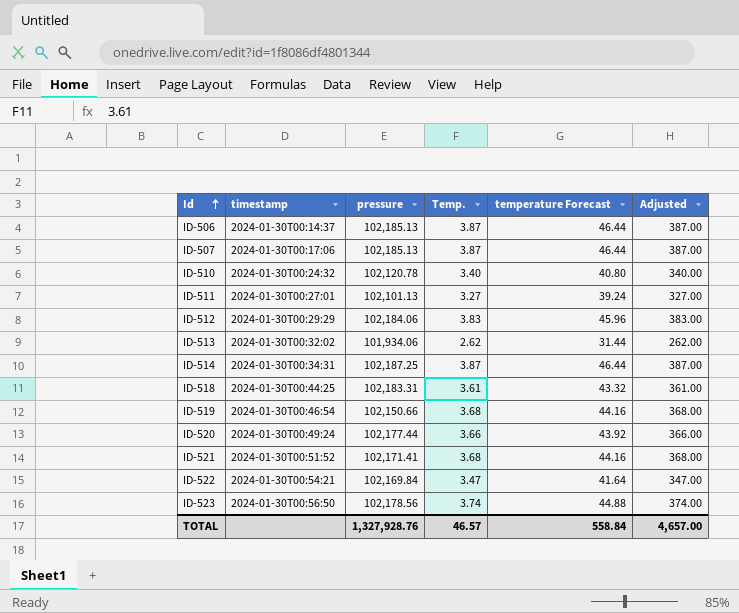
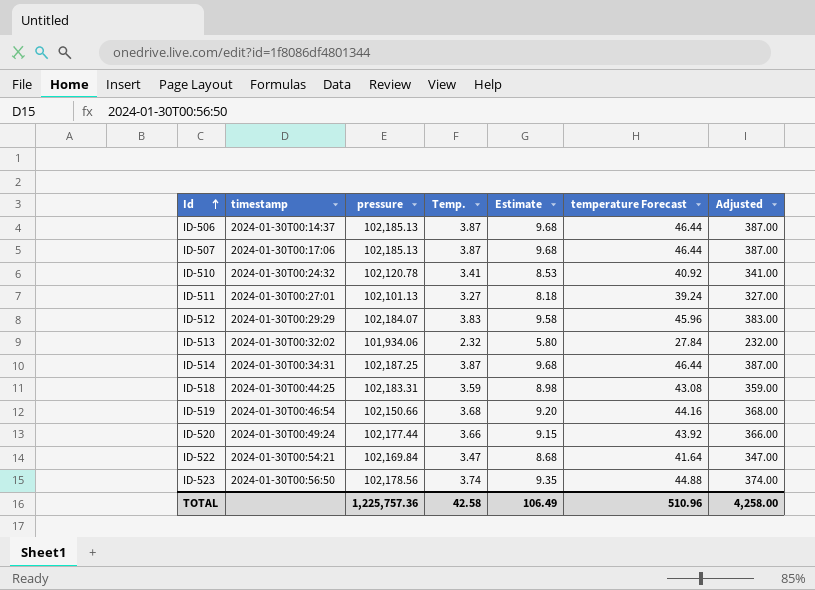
column Estimate | formula: none -> [Temp.] * 2.5
row ID-521: 2024-01-30T00:51:52 | 102,171.41 | 3.68 | 44.16 | 368.00 -> none
ID-510 | Temp.: 3.40 -> 3.41
ID-510 | temperature Forecast: 40.80 -> 40.92
ID-510 | Adjusted: 340.00 -> 341.00
ID-512 | pressure: 102,184.06 -> 102,184.07
ID-513 | Temp.: 2.62 -> 2.32
ID-513 | temperature Forecast: 31.44 -> 27.84
ID-513 | Adjusted: 262.00 -> 232.00
ID-518 | Temp.: 3.61 -> 3.59
ID-518 | temperature Forecast: 43.32 -> 43.08
ID-518 | Adjusted: 361.00 -> 359.00
TOTAL | pressure: 1,327,928.76 -> 1,225,757.36
TOTAL | Temp.: 46.57 -> 42.58
TOTAL | temperature Forecast: 558.84 -> 510.96
TOTAL | Adjusted: 4,657.00 -> 4,258.00

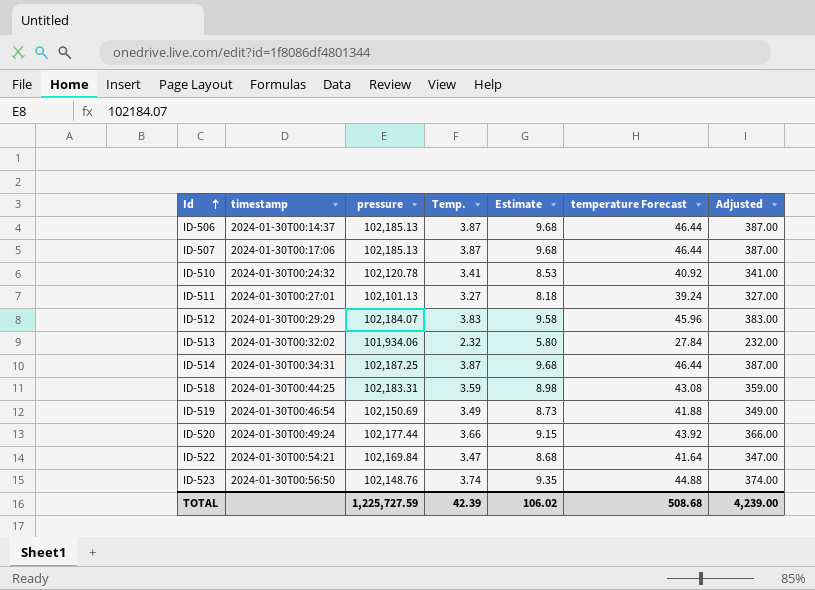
ID-519 | pressure: 102,150.66 -> 102,150.69
ID-519 | Temp.: 3.68 -> 3.49
ID-519 | Estimate: 9.20 -> 8.73
ID-519 | temperature Forecast: 44.16 -> 41.88
ID-519 | Adjusted: 368.00 -> 349.00
ID-523 | pressure: 102,178.56 -> 102,148.76
TOTAL | pressure: 1,225,757.36 -> 1,225,727.59
TOTAL | Temp.: 42.58 -> 42.39
TOTAL | Estimate: 106.49 -> 106.02
TOTAL | temperature Forecast: 510.96 -> 508.68
TOTAL | Adjusted: 4,258.00 -> 4,239.00

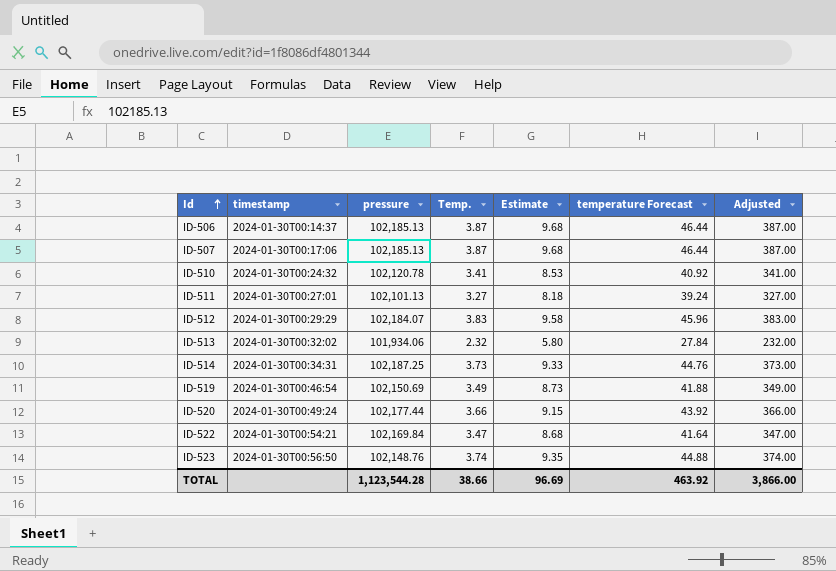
row ID-518: 2024-01-30T00:44:25 | 102,183.31 | 3.59 | 8.98 | 43.08 | 359.00 -> none
ID-514 | Temp.: 3.87 -> 3.73
ID-514 | Estimate: 9.68 -> 9.33
ID-514 | temperature Forecast: 46.44 -> 44.76
ID-514 | Adjusted: 387.00 -> 373.00
TOTAL | pressure: 1,225,727.59 -> 1,123,544.28
TOTAL | Temp.: 42.39 -> 38.66
TOTAL | Estimate: 106.02 -> 96.69
TOTAL | temperature Forecast: 508.68 -> 463.92
TOTAL | Adjusted: 4,239.00 -> 3,866.00

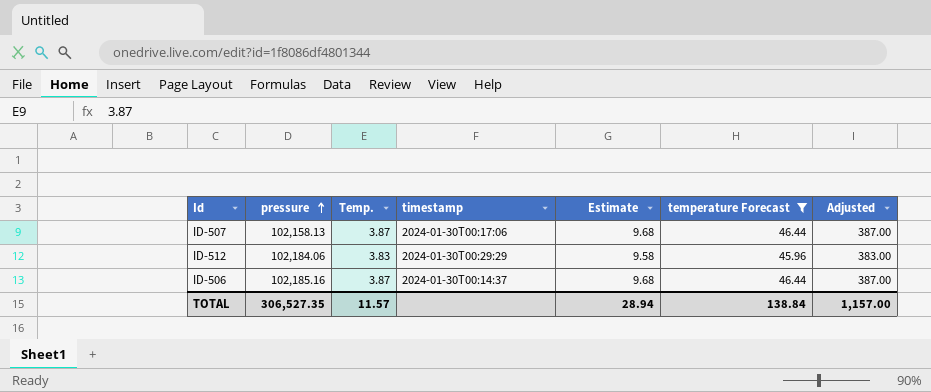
filter: none -> temperature Forecast >= 45.96
row order: Id ascending -> pressure ascending
column timestamp | position: 2 -> 4
ID-507 | pressure: 102,185.13 -> 102,158.13
ID-512 | pressure: 102,184.07 -> 102,184.06
ID-506 | pressure: 102,185.13 -> 102,185.16
TOTAL | pressure: 1,123,544.28 -> 306,527.35
TOTAL | Temp.: 38.66 -> 11.57
TOTAL | Estimate: 96.69 -> 28.94
TOTAL | temperature Forecast: 463.92 -> 138.84
TOTAL | Adjusted: 3,866.00 -> 1,157.00

